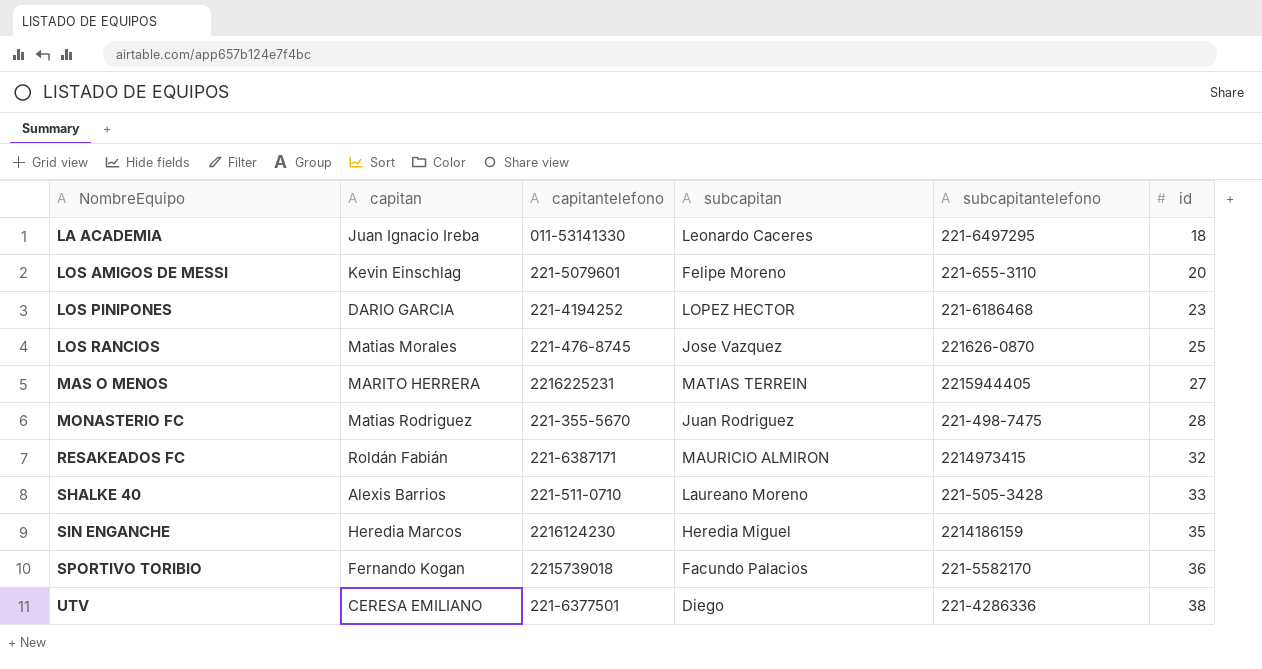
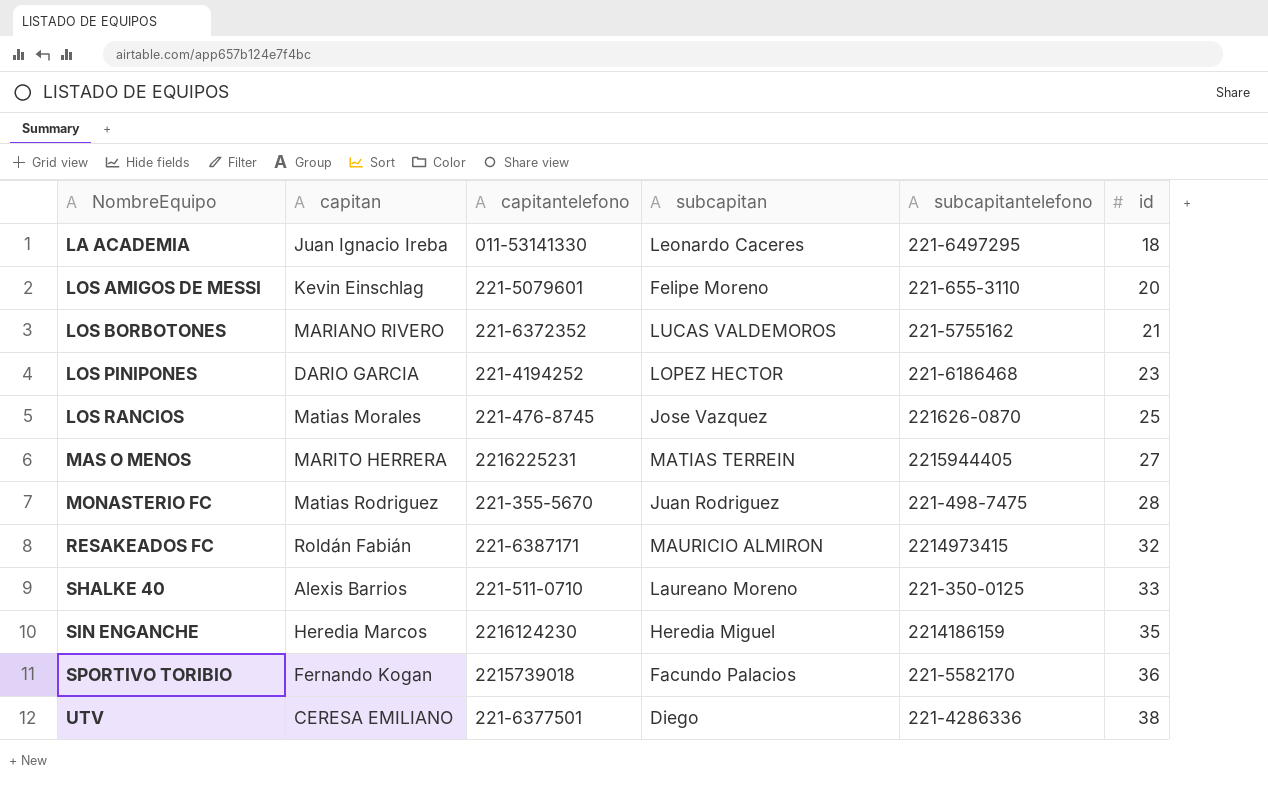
row LOS BORBOTONES: none -> MARIANO RIVERO | 221-6372352 | LUCAS VALDEMOROS | 221-5755162 | 21
SHALKE 40 | subcapitantelefono: 221-505-3428 -> 221-350-0125

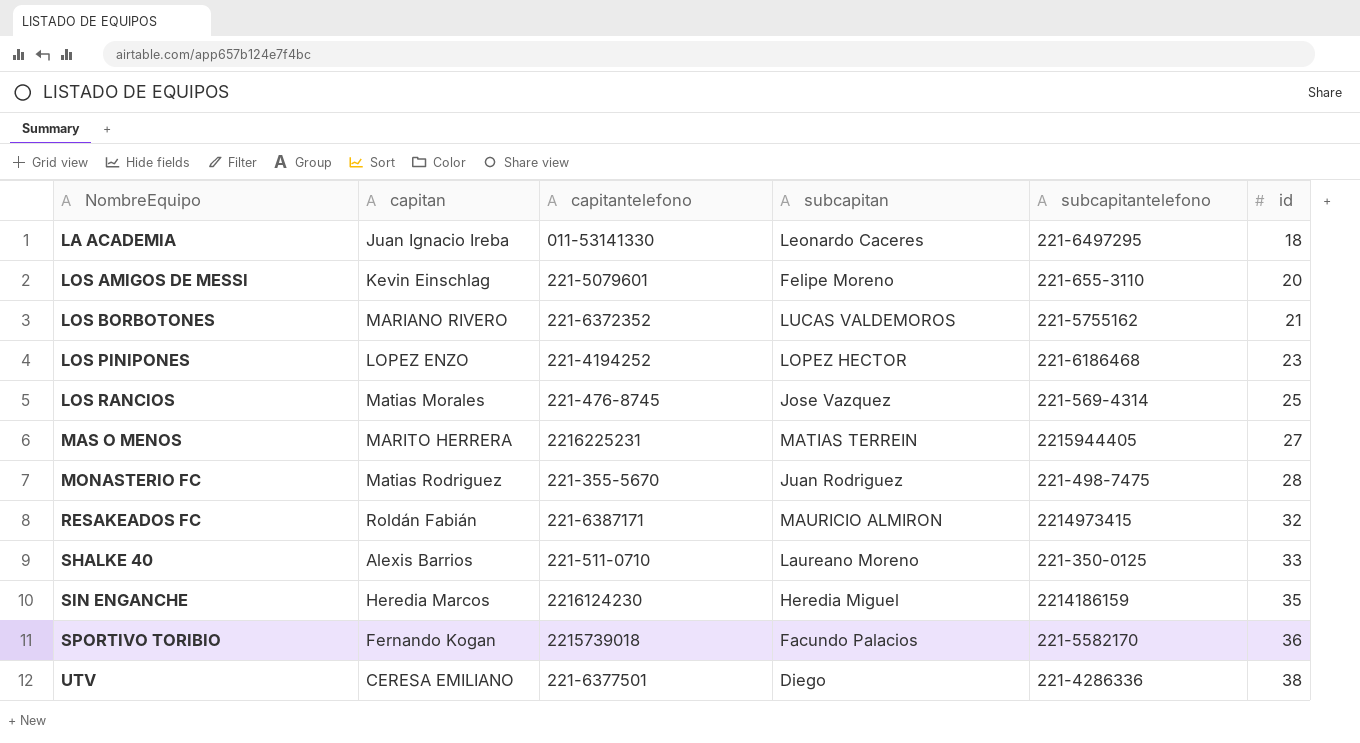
LOS PINIPONES | capitan: DARIO GARCIA -> LOPEZ ENZO
LOS RANCIOS | subcapitantelefono: 221626-0870 -> 221-569-4314

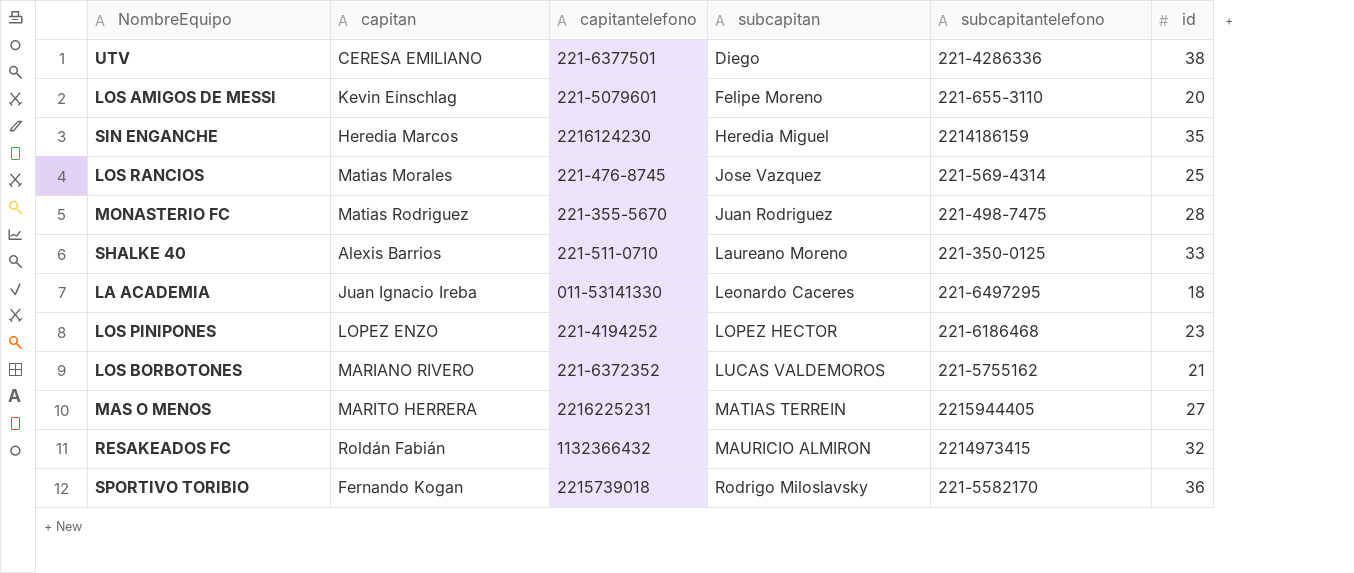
row order: NombreEquipo ascending -> subcapitan ascending
RESAKEADOS FC | capitantelefono: 221-6387171 -> 1132366432
SPORTIVO TORIBIO | subcapitan: Facundo Palacios -> Rodrigo Miloslavsky

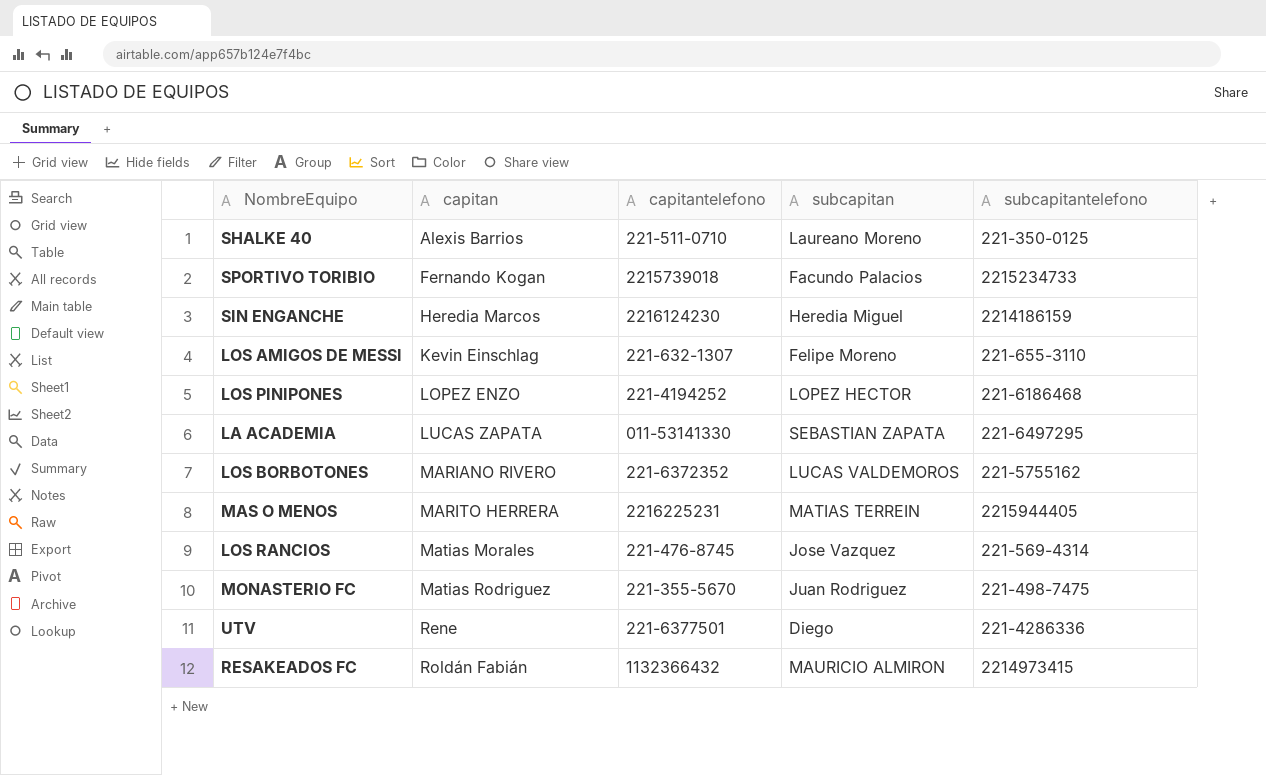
row order: subcapitan ascending -> capitan ascending
column id | position: 6 -> none
SPORTIVO TORIBIO | subcapitan: Rodrigo Miloslavsky -> Facundo Palacios
SPORTIVO TORIBIO | subcapitantelefono: 221-5582170 -> 2215234733
LOS AMIGOS DE MESSI | capitantelefono: 221-5079601 -> 221-632-1307
LA ACADEMIA | capitan: Juan Ignacio Ireba -> LUCAS ZAPATA
LA ACADEMIA | subcapitan: Leonardo Caceres -> SEBASTIAN ZAPATA
UTV | capitan: CERESA EMILIANO -> Rene

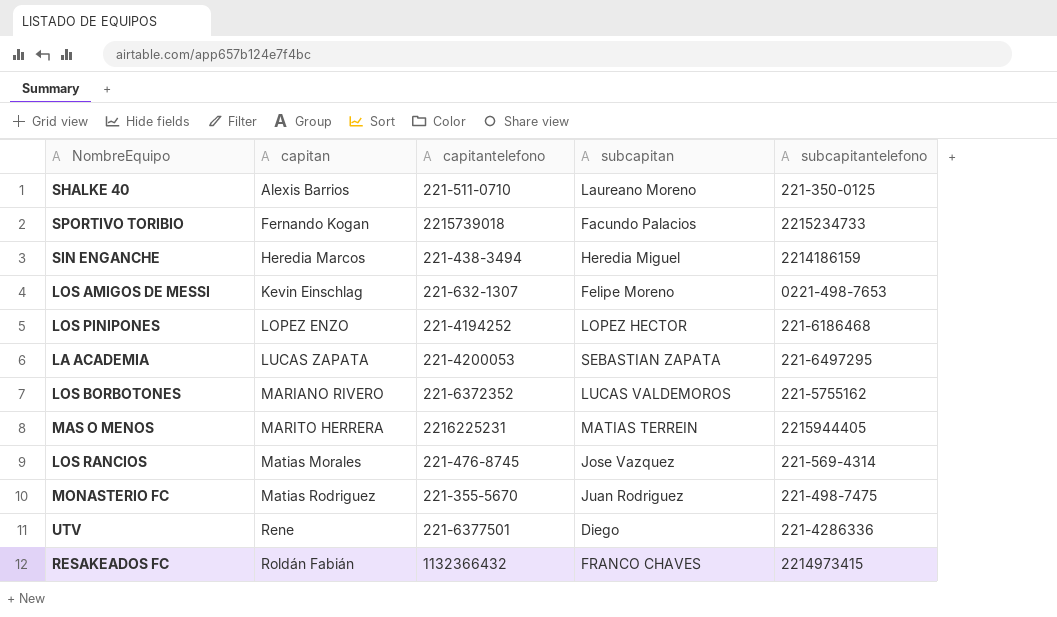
SIN ENGANCHE | capitantelefono: 2216124230 -> 221-438-3494
LOS AMIGOS DE MESSI | subcapitantelefono: 221-655-3110 -> 0221-498-7653
LA ACADEMIA | capitantelefono: 011-53141330 -> 221-4200053
RESAKEADOS FC | subcapitan: MAURICIO ALMIRON -> FRANCO CHAVES

